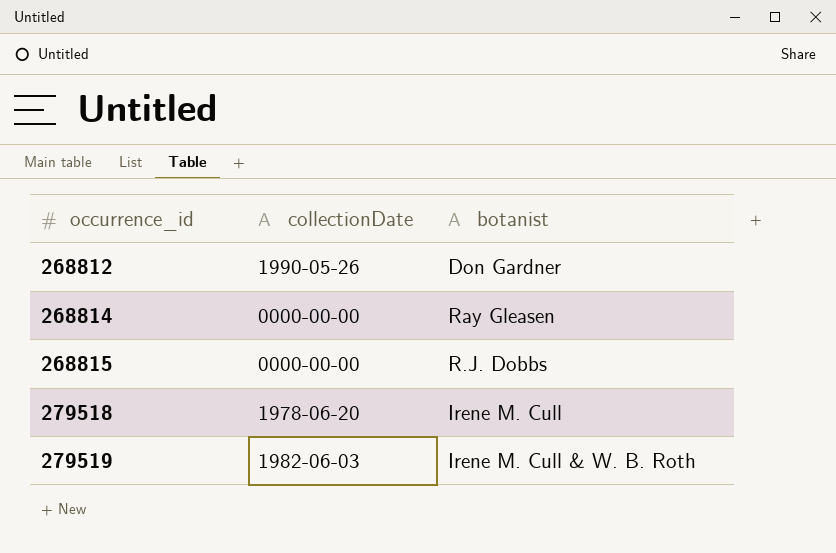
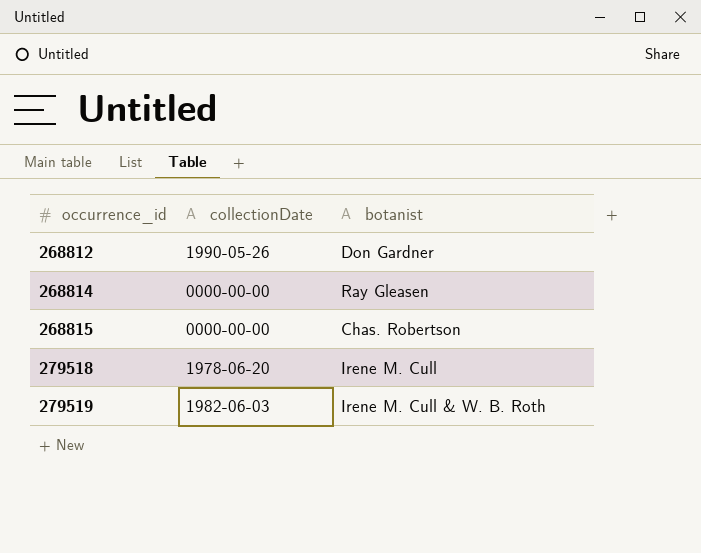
268815 | botanist: R.J. Dobbs -> Chas. Robertson

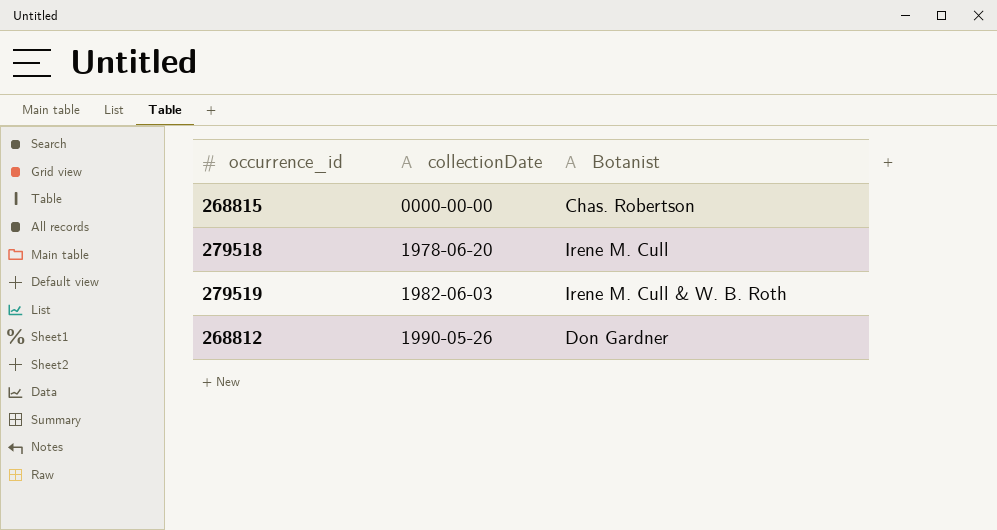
row order: occurrence_id ascending -> collectionDate ascending
column name: botanist -> Botanist
row 268814: 0000-00-00 | Ray Gleasen -> none

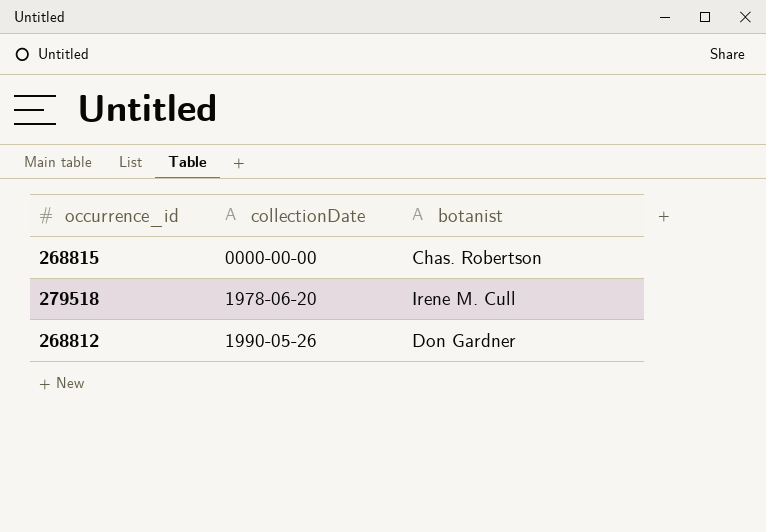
column name: Botanist -> botanist
row 279519: 1982-06-03 | Irene M. Cull & W. B. Roth -> none

